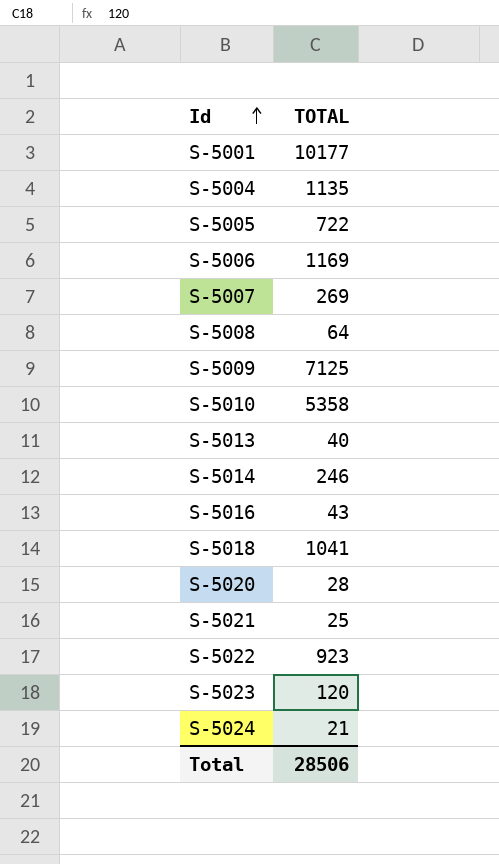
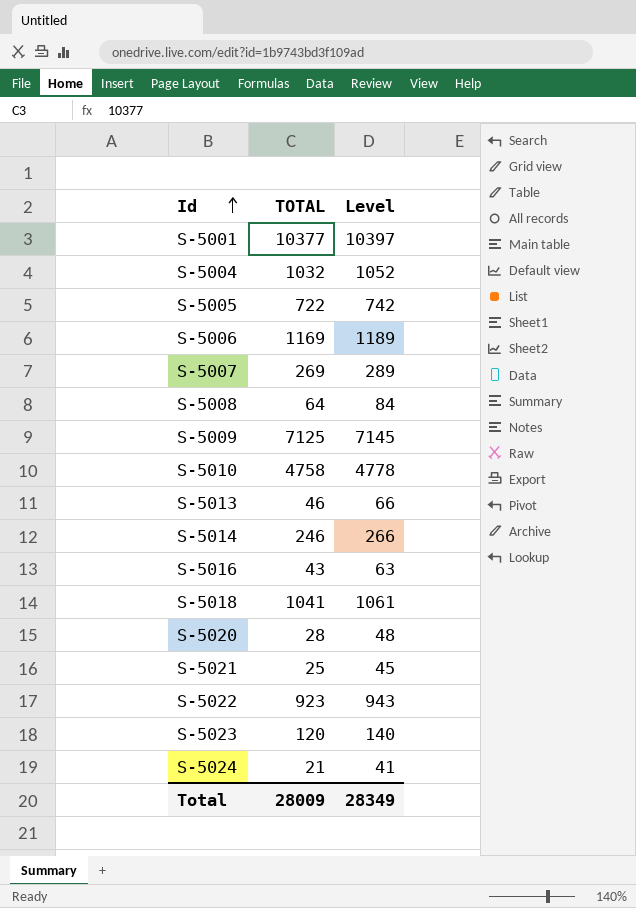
column Level | formula: none -> [TOTAL] + 20
S-5001 | TOTAL: 10177 -> 10377
S-5004 | TOTAL: 1135 -> 1032
S-5010 | TOTAL: 5358 -> 4758
S-5013 | TOTAL: 40 -> 46
Total | TOTAL: 28506 -> 28009

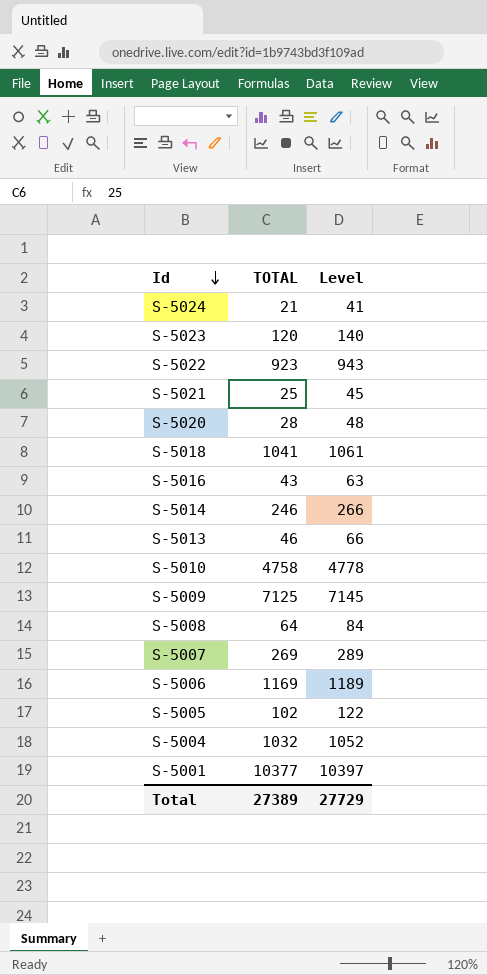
row order: Id ascending -> Id descending
S-5005 | TOTAL: 722 -> 102
S-5005 | Level: 742 -> 122
Total | TOTAL: 28009 -> 27389
Total | Level: 28349 -> 27729

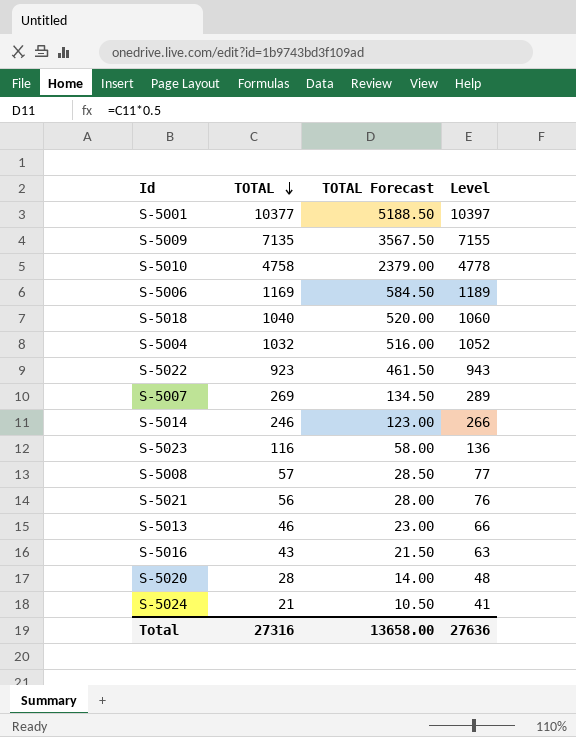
row order: Id descending -> TOTAL descending
column TOTAL Forecast | formula: none -> [TOTAL] * 0.5
row S-5005: 102 | 122 -> none
S-5009 | TOTAL: 7125 -> 7135
S-5009 | Level: 7145 -> 7155
S-5018 | TOTAL: 1041 -> 1040
S-5018 | Level: 1061 -> 1060
S-5023 | TOTAL: 120 -> 116
S-5023 | Level: 140 -> 136
S-5008 | TOTAL: 64 -> 57
S-5008 | Level: 84 -> 77
S-5021 | TOTAL: 25 -> 56
S-5021 | Level: 45 -> 76
Total | TOTAL: 27389 -> 27316
Total | Level: 27729 -> 27636

